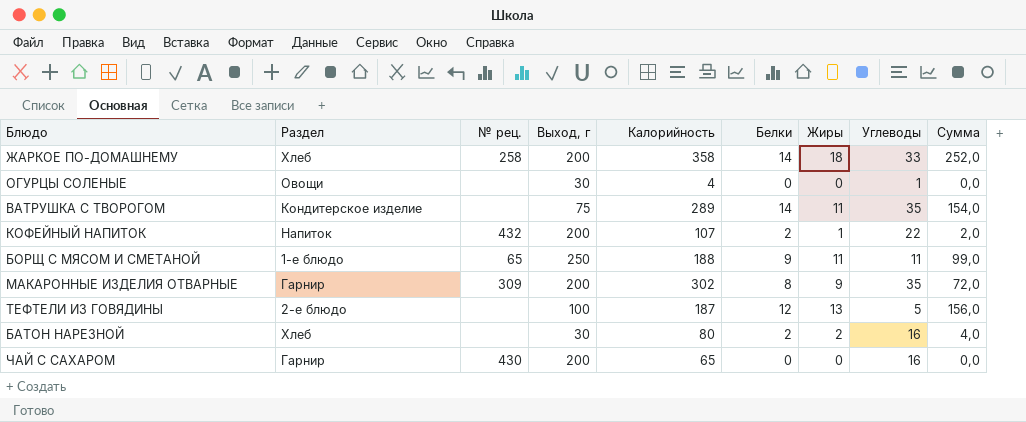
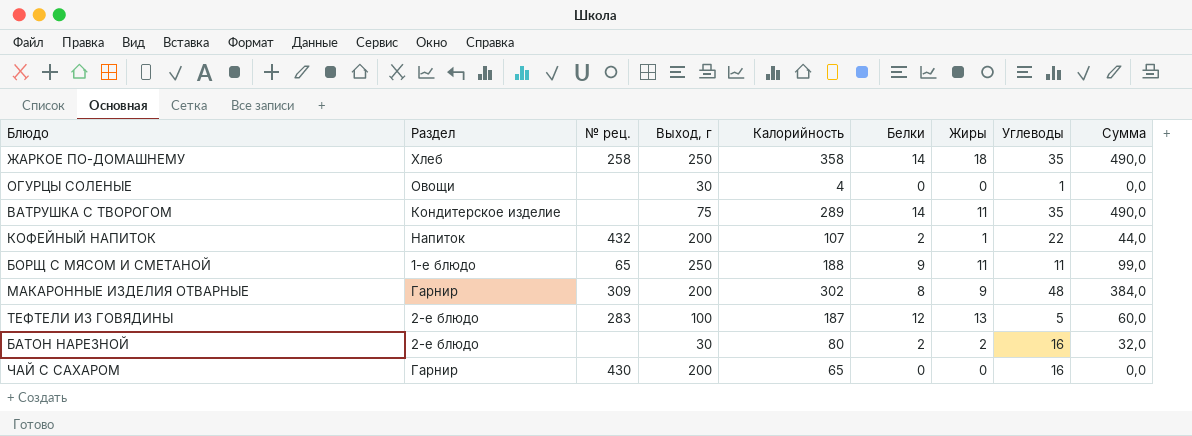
column Сумма | formula: [Белки] * [Жиры] -> [Белки] * [Углеводы]
ЖАРКОЕ ПО-ДОМАШНЕМУ | Выход, г: 200 -> 250
ЖАРКОЕ ПО-ДОМАШНЕМУ | Углеводы: 33 -> 35
МАКАРОННЫЕ ИЗДЕЛИЯ ОТВАРНЫЕ | Углеводы: 35 -> 48
ТЕФТЕЛИ ИЗ ГОВЯДИНЫ | № рец.: none -> 283
БАТОН НАРЕЗНОЙ | Раздел: Хлеб -> 2-е блюдо

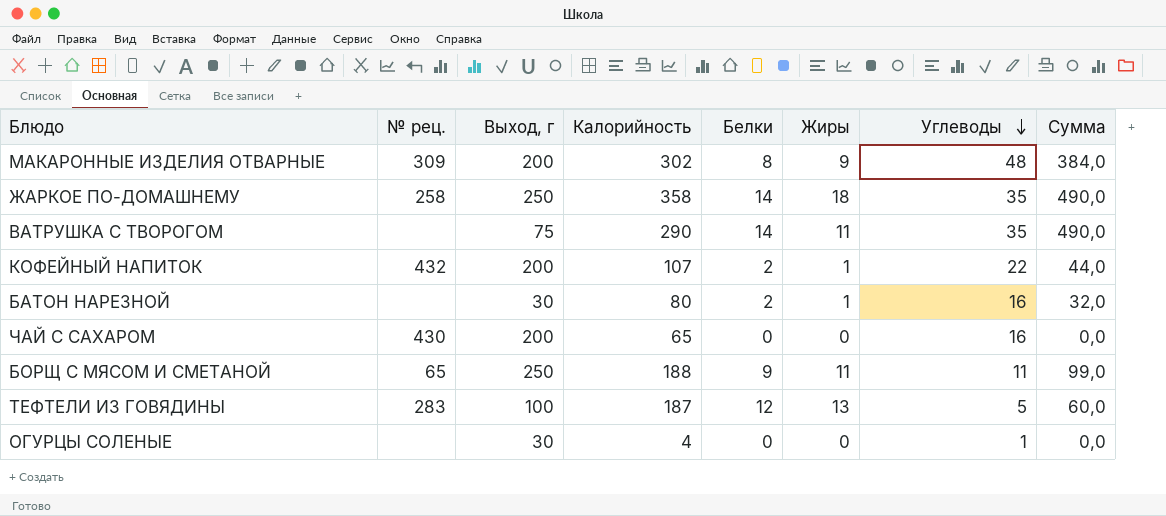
row order: none -> Углеводы descending
column Раздел | position: 2 -> none
ВАТРУШКА С ТВОРОГОМ | Калорийность: 289 -> 290
БАТОН НАРЕЗНОЙ | Жиры: 2 -> 1

